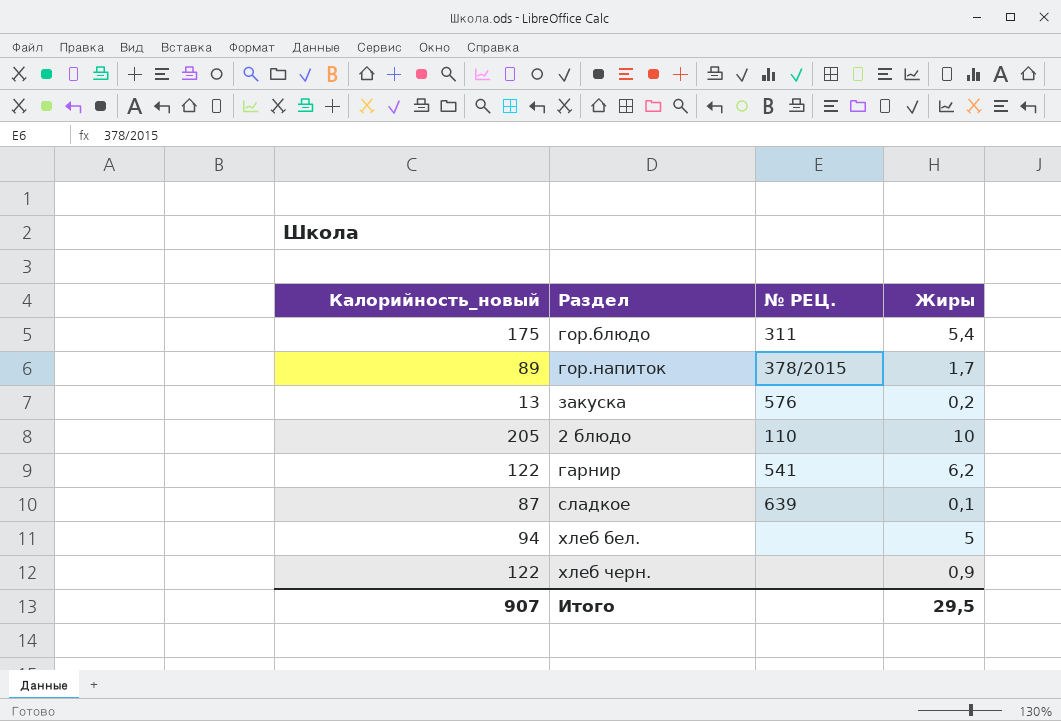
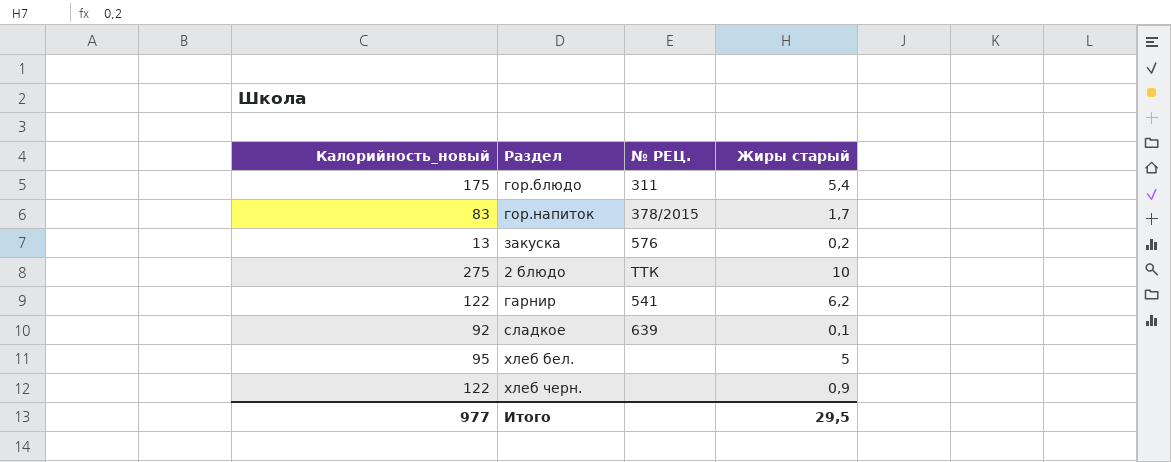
column name: Жиры -> Жиры старый
гор.напиток | Калорийность_новый: 89 -> 83
2 блюдо | Калорийность_новый: 205 -> 275
2 блюдо | № РЕЦ.: 110 -> ТТК
сладкое | Калорийность_новый: 87 -> 92
хлеб бел. | Калорийность_новый: 94 -> 95
Итого | Калорийность_новый: 907 -> 977

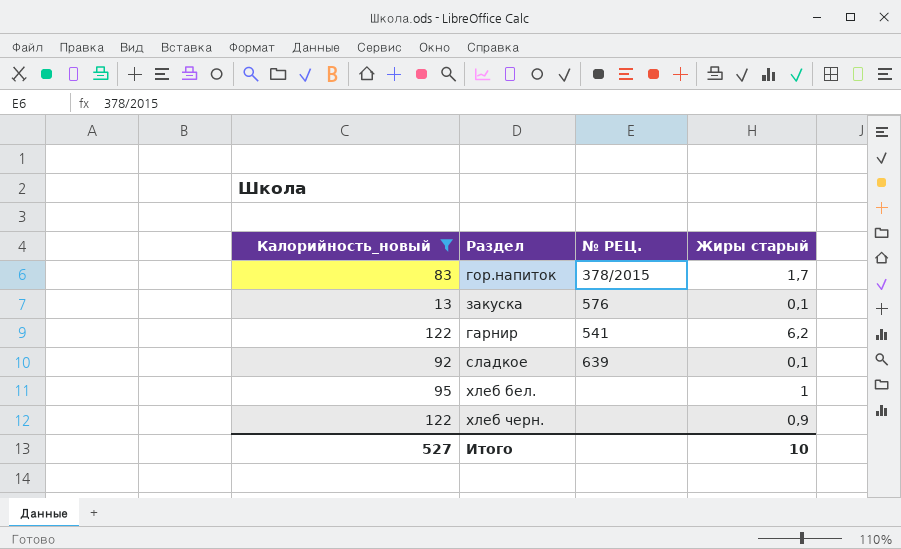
filter: none -> Калорийность_новый <= 122
закуска | Жиры старый: 0,2 -> 0,1
хлеб бел. | Жиры старый: 5 -> 1
Итого | Калорийность_новый: 977 -> 527
Итого | Жиры старый: 29,5 -> 10

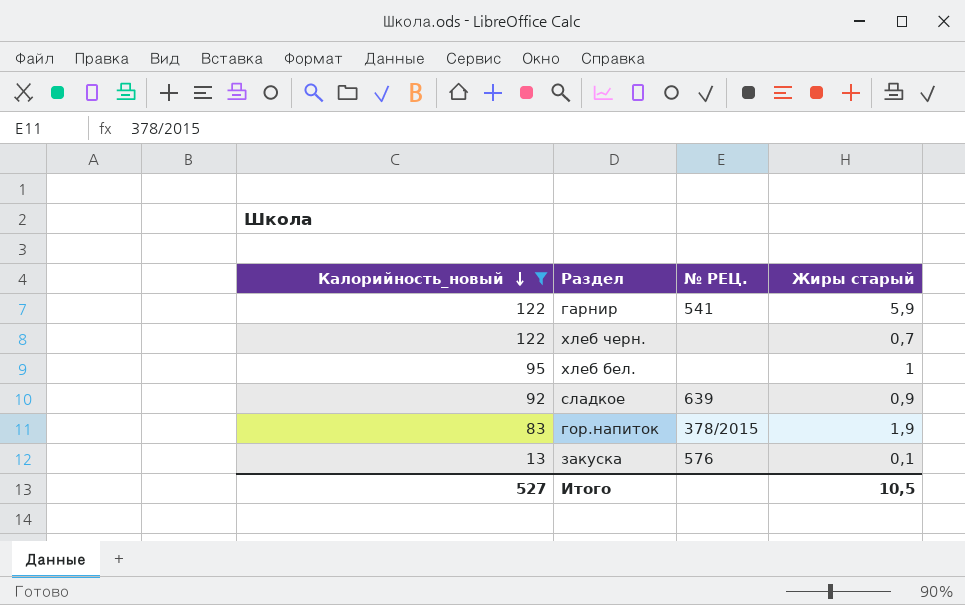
row order: none -> Калорийность_новый descending
гарнир | Жиры старый: 6,2 -> 5,9
хлеб черн. | Жиры старый: 0,9 -> 0,7
сладкое | Жиры старый: 0,1 -> 0,9
гор.напиток | Жиры старый: 1,7 -> 1,9
Итого | Жиры старый: 10 -> 10,5

